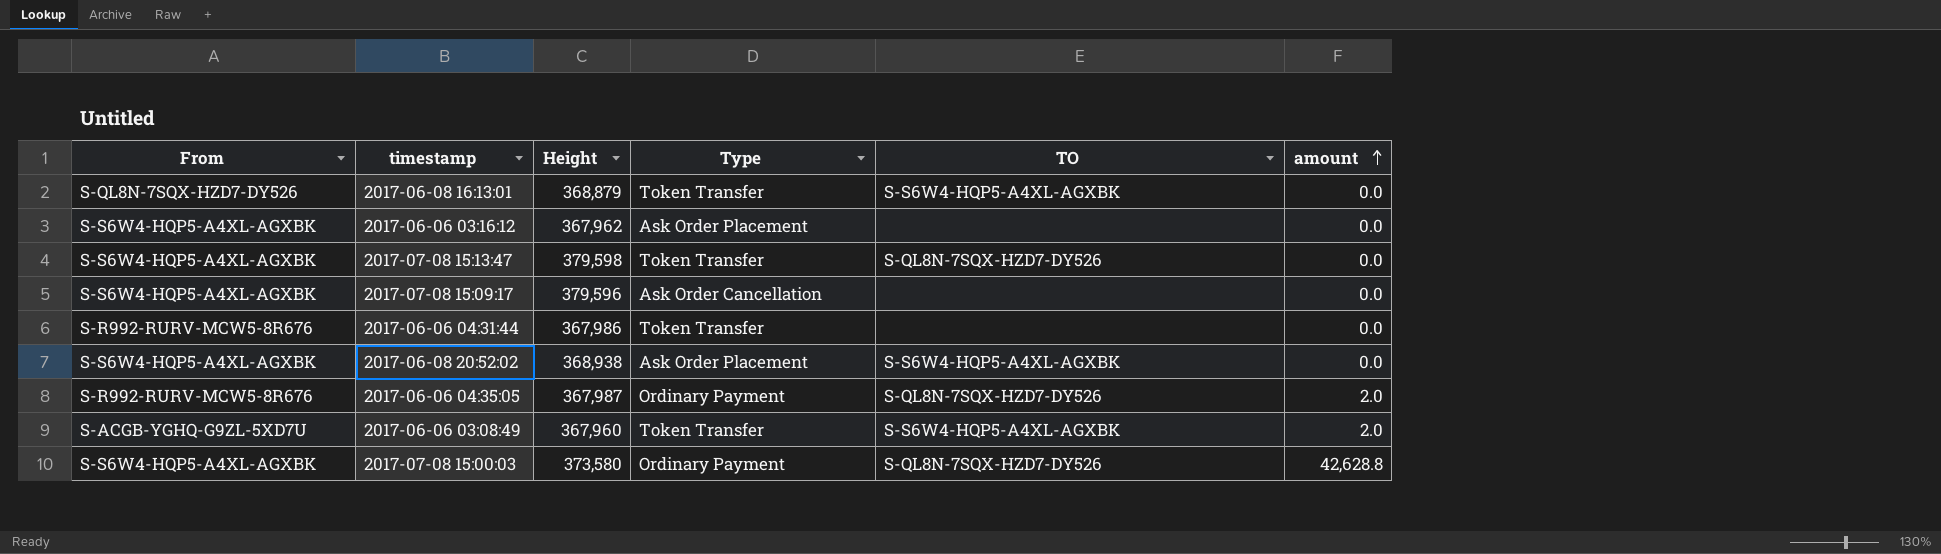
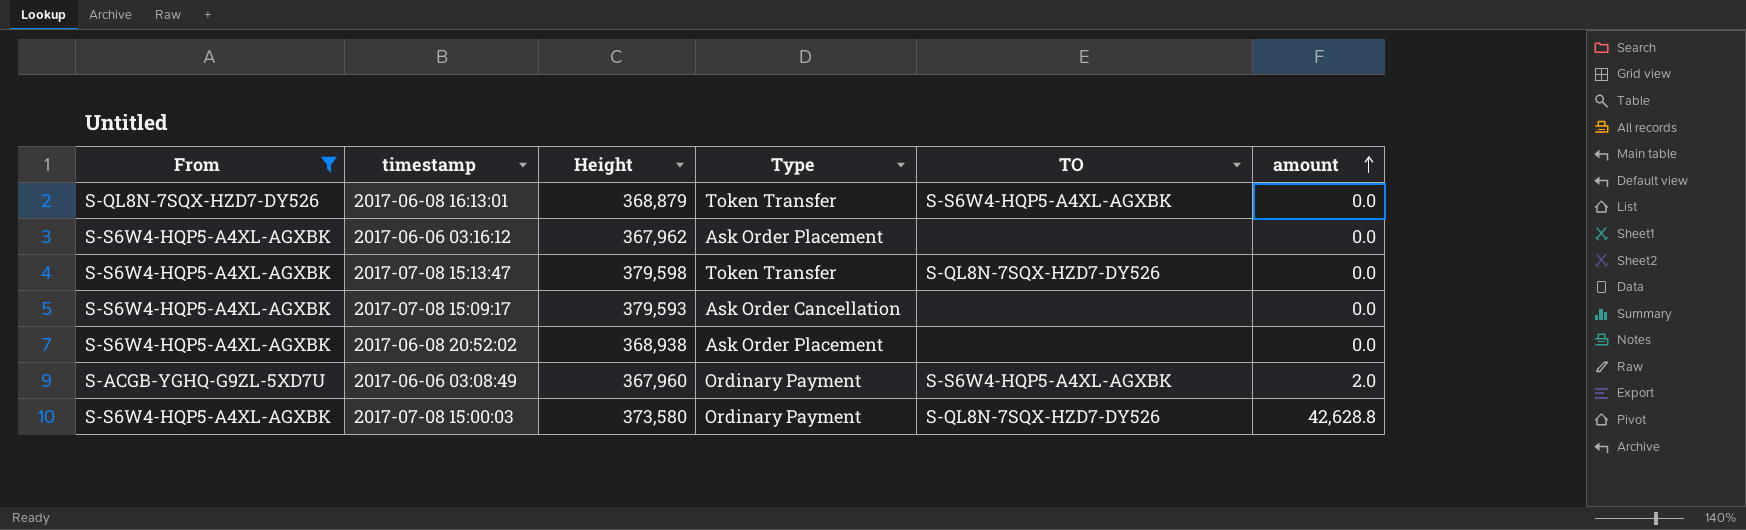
filter: none -> From != S-R992-RURV-MCW5-8R676
2017-07-08 15:09:17 | Height: 379,596 -> 379,593
2017-06-08 20:52:02 | TO: S-S6W4-HQP5-A4XL-AGXBK -> none
2017-06-06 03:08:49 | Type: Token Transfer -> Ordinary Payment

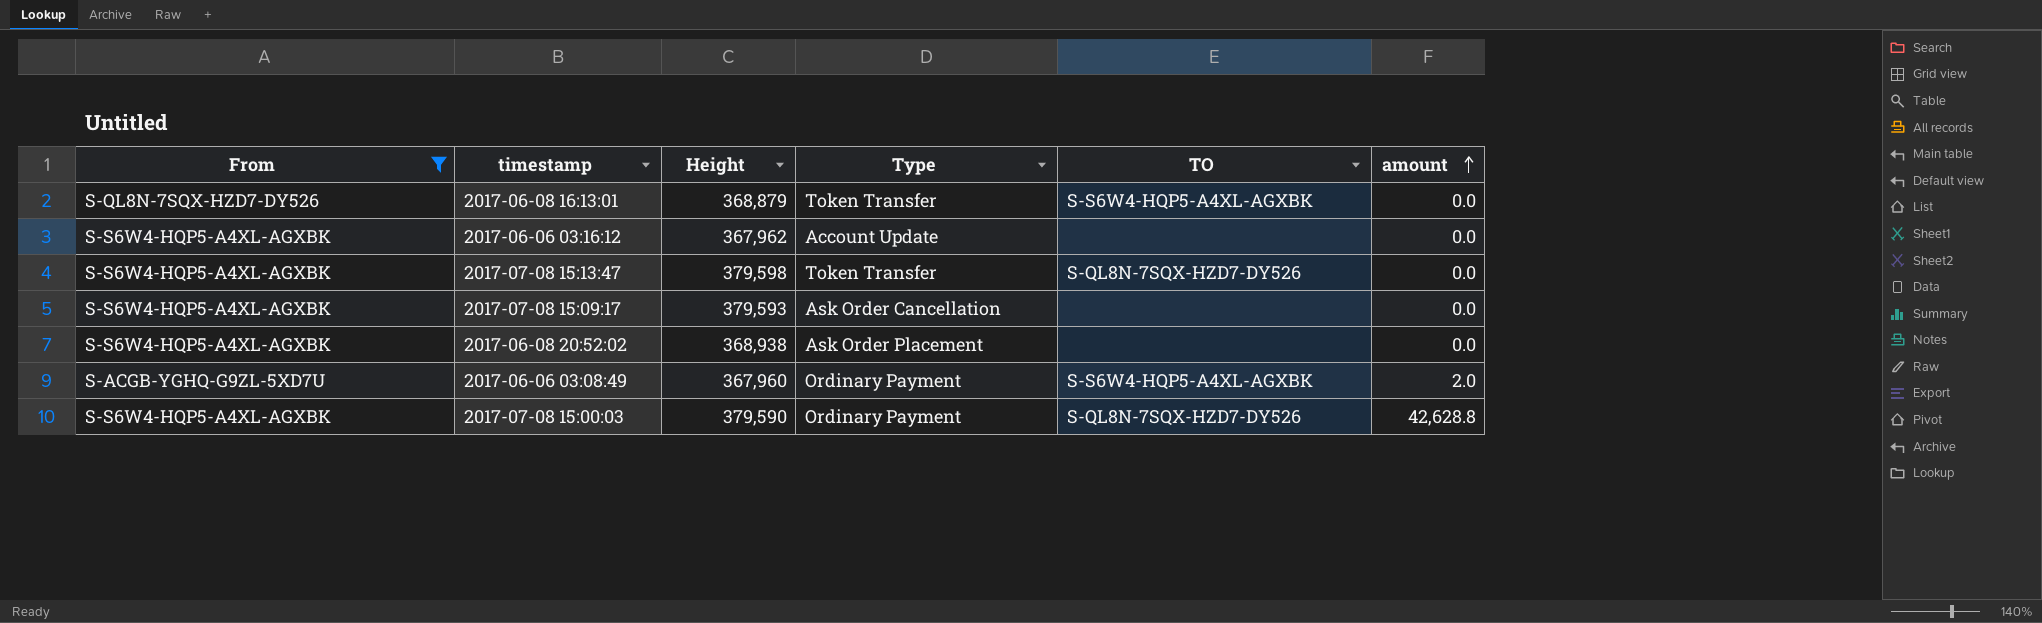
2017-06-06 03:16:12 | Type: Ask Order Placement -> Account Update
2017-07-08 15:00:03 | Height: 373,580 -> 379,590

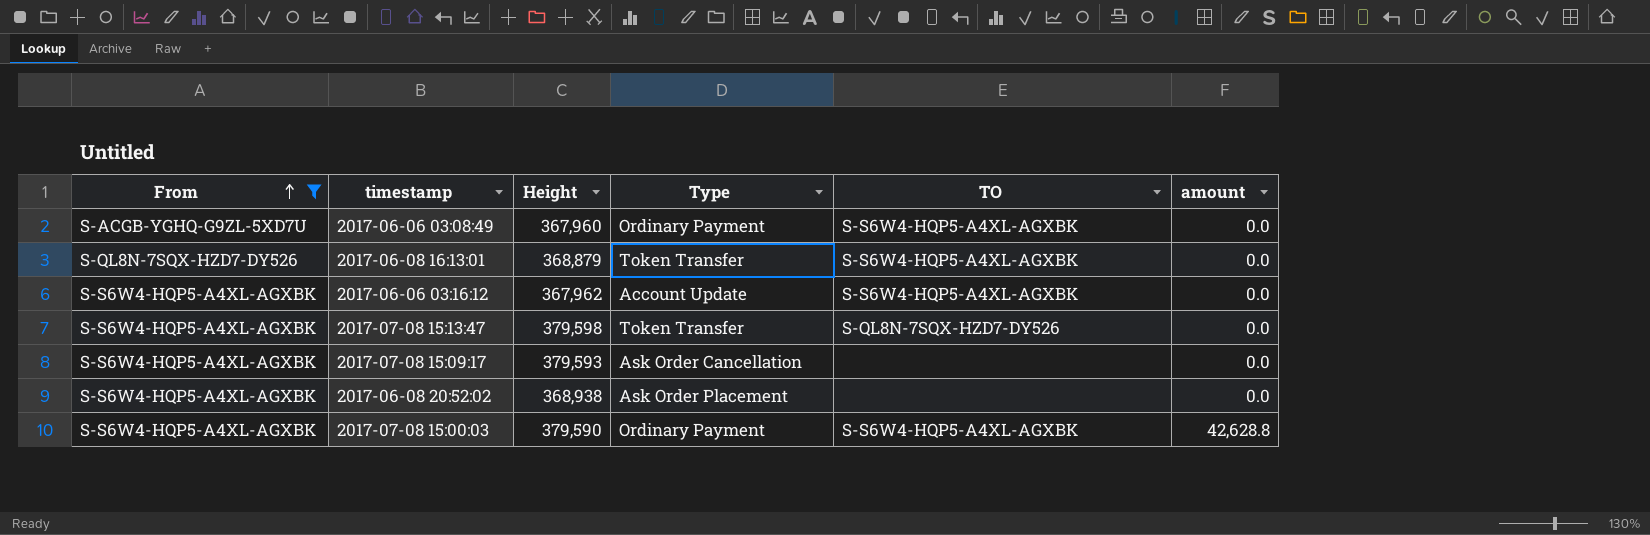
row order: amount ascending -> From ascending
2017-06-06 03:08:49 | amount: 2.0 -> 0.0
2017-06-06 03:16:12 | TO: none -> S-S6W4-HQP5-A4XL-AGXBK
2017-07-08 15:00:03 | TO: S-QL8N-7SQX-HZD7-DY526 -> S-S6W4-HQP5-A4XL-AGXBK

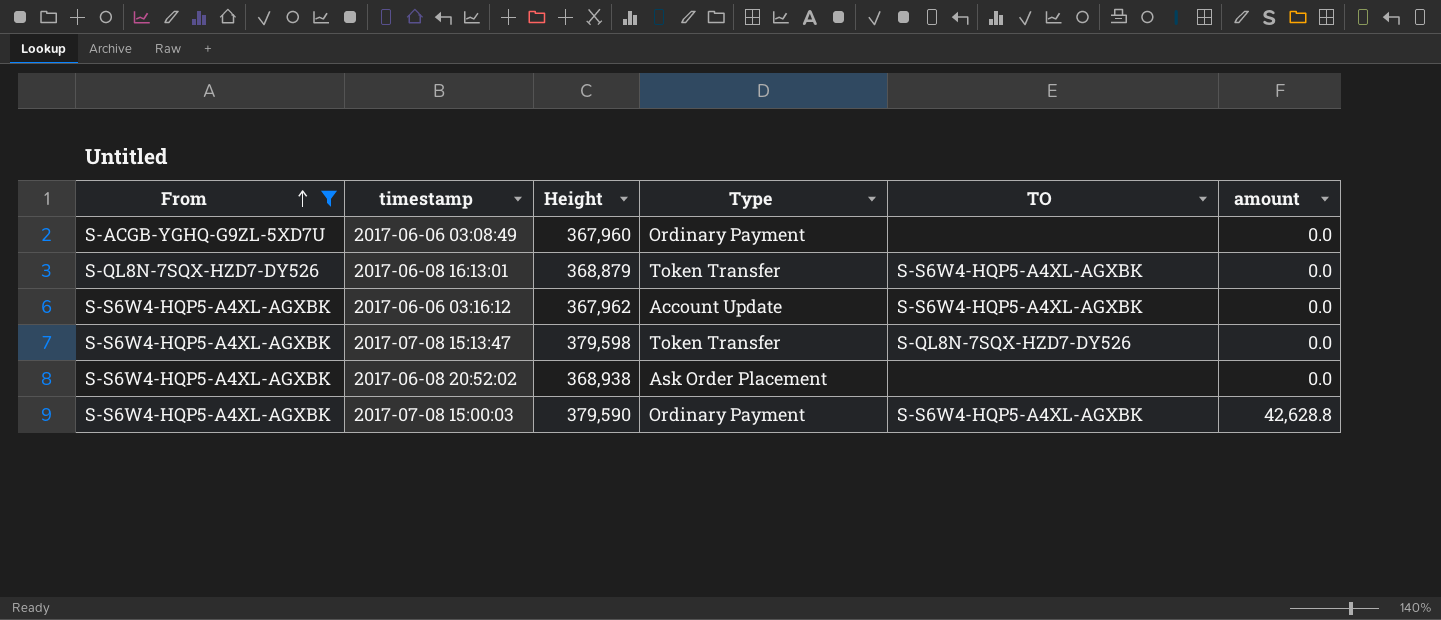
row 2017-07-08 15:09:17: S-S6W4-HQP5-A4XL-AGXBK | 379,593 | Ask Order Cancellation | none | 0.0 -> none
2017-06-06 03:08:49 | TO: S-S6W4-HQP5-A4XL-AGXBK -> none

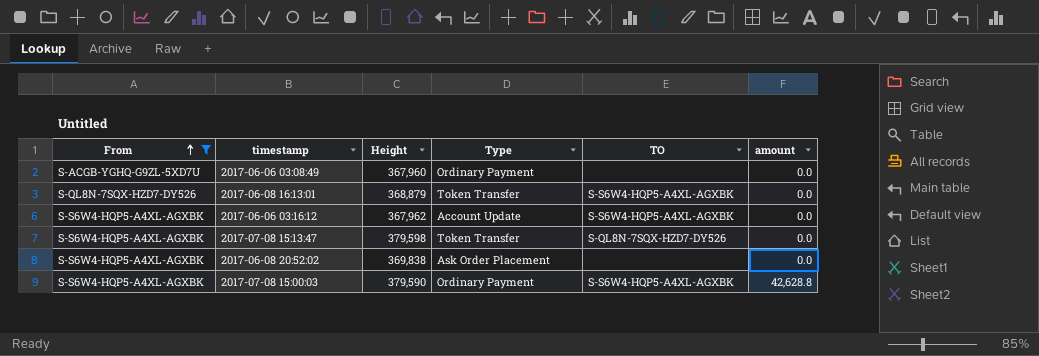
2017-06-08 20:52:02 | Height: 368,938 -> 369,838

